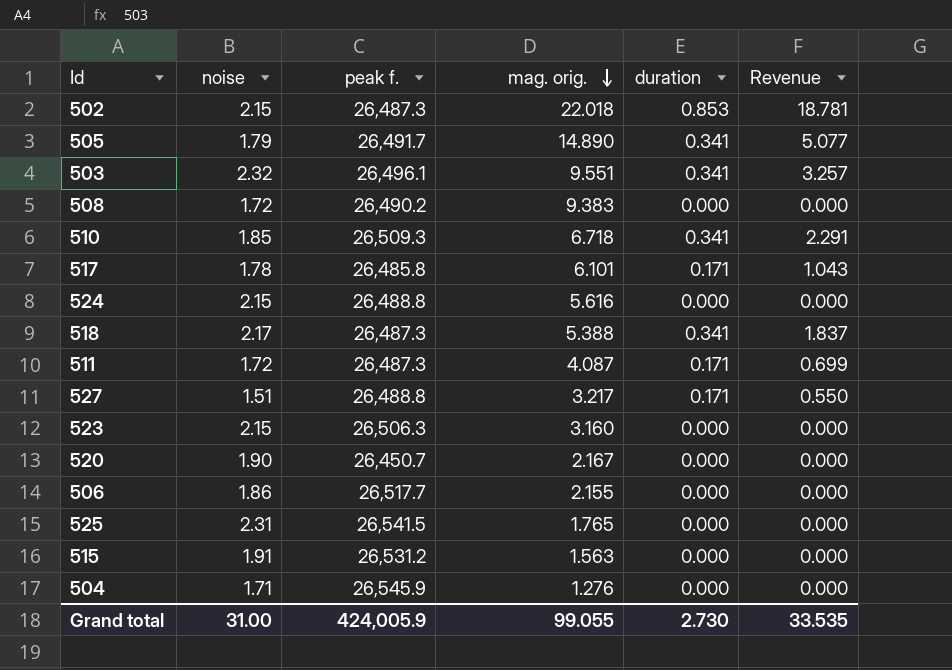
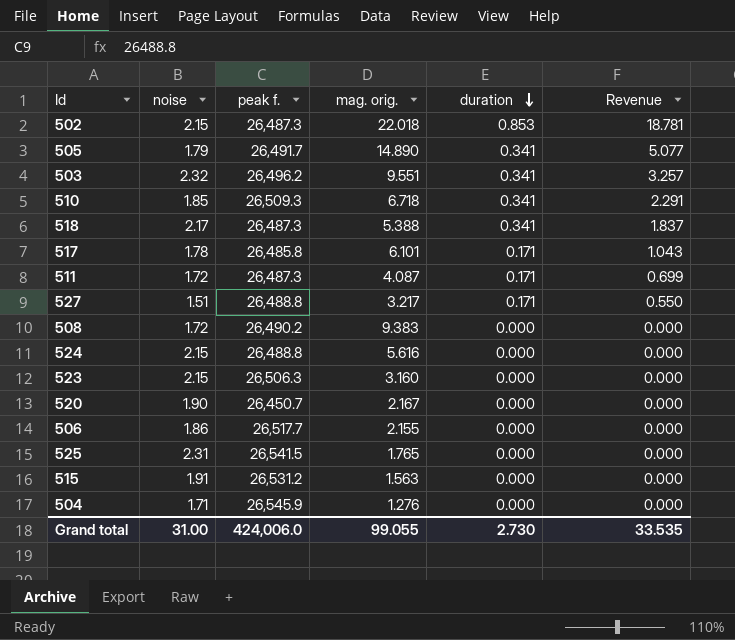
row order: mag. orig. descending -> duration descending
503 | peak f.: 26,496.1 -> 26,496.2
Grand total | peak f.: 424,005.9 -> 424,006.0

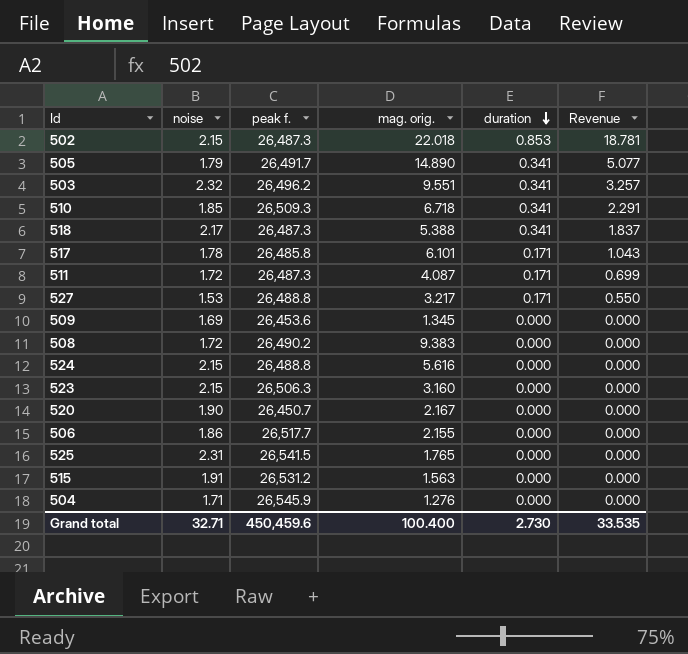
527 | noise: 1.51 -> 1.53
row 509: none -> 1.69 | 26,453.6 | 1.345 | 0.000 | 0.000
Grand total | noise: 31.00 -> 32.71
Grand total | peak f.: 424,006.0 -> 450,459.6
Grand total | mag. orig.: 99.055 -> 100.400

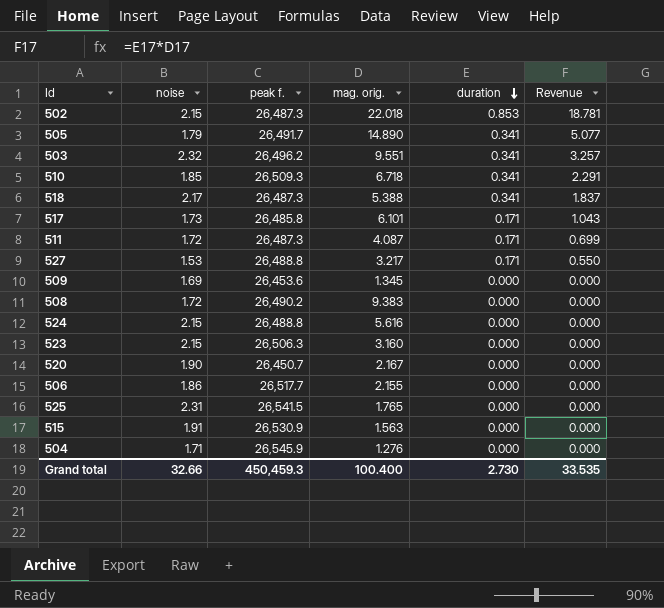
517 | noise: 1.78 -> 1.73
515 | peak f.: 26,531.2 -> 26,530.9
Grand total | noise: 32.71 -> 32.66
Grand total | peak f.: 450,459.6 -> 450,459.3

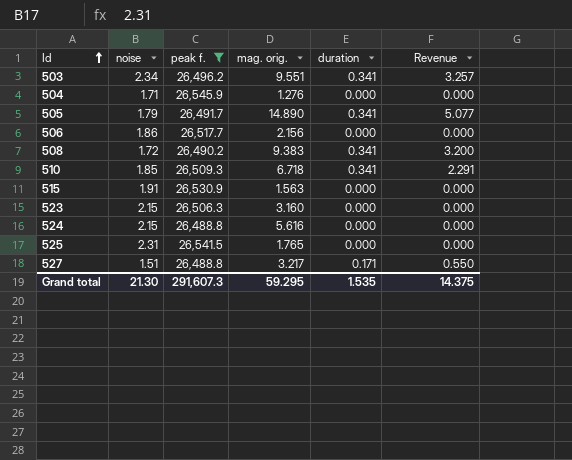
filter: none -> peak f. >= 26,488.8
row order: duration descending -> Id ascending
503 | noise: 2.32 -> 2.34
506 | mag. orig.: 2.155 -> 2.156
508 | duration: 0.000 -> 0.341
508 | Revenue: 0.000 -> 3.200
527 | noise: 1.53 -> 1.51
Grand total | noise: 32.66 -> 21.30
Grand total | peak f.: 450,459.3 -> 291,607.3
Grand total | mag. orig.: 100.400 -> 59.295
Grand total | duration: 2.730 -> 1.535
Grand total | Revenue: 33.535 -> 14.375

